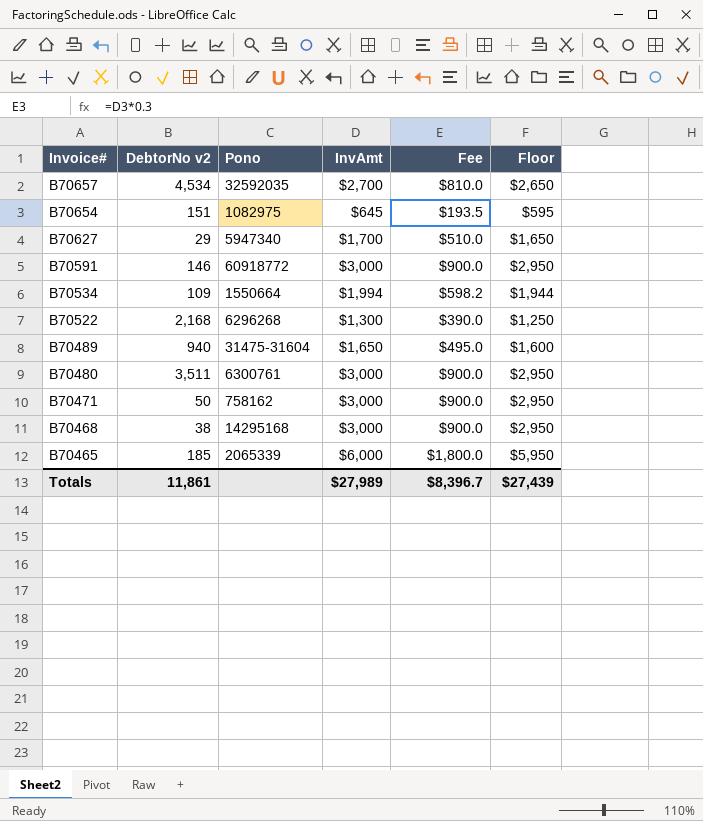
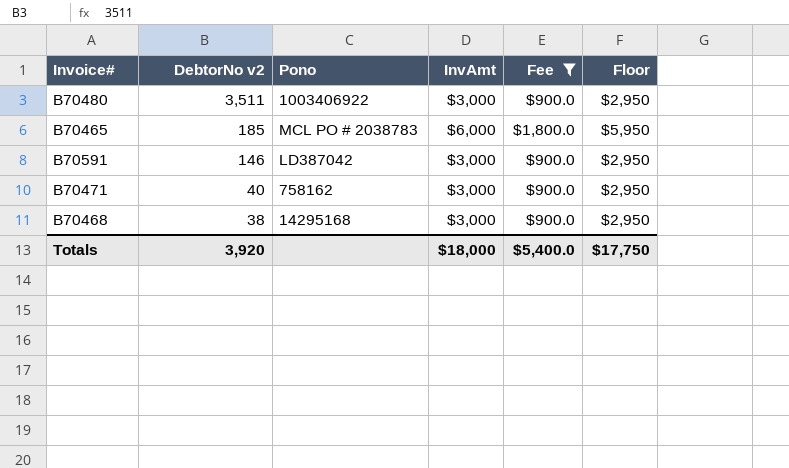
filter: none -> Fee >= $900.0
row order: Invoice# descending -> DebtorNo v2 descending
B70480 | Pono: 6300761 -> 1003406922
B70465 | Pono: 2065339 -> MCL PO # 2038783
B70591 | Pono: 60918772 -> LD387042
B70471 | DebtorNo v2: 50 -> 40
Totals | DebtorNo v2: 11,861 -> 3,920
Totals | InvAmt: $27,989 -> $18,000
Totals | Fee: $8,396.7 -> $5,400.0
Totals | Floor: $27,439 -> $17,750

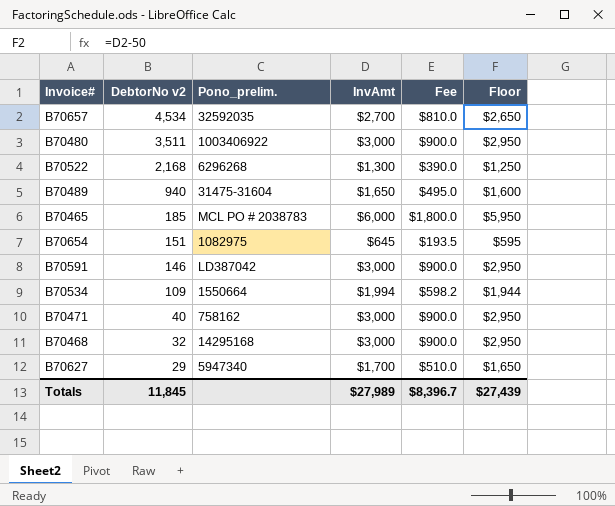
filter: Fee >= $900.0 -> none
column name: Pono -> Pono_prelim.
B70468 | DebtorNo v2: 38 -> 32
Totals | DebtorNo v2: 3,920 -> 11,845
Totals | InvAmt: $18,000 -> $27,989
Totals | Fee: $5,400.0 -> $8,396.7
Totals | Floor: $17,750 -> $27,439

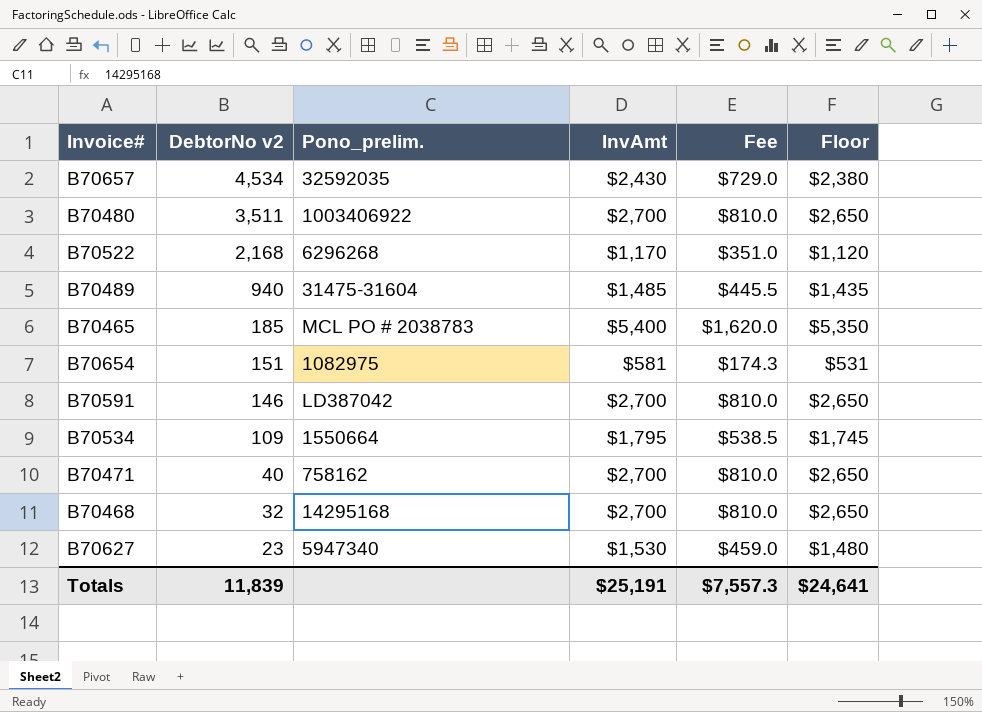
B70657 | InvAmt: $2,700 -> $2,430
B70657 | Fee: $810.0 -> $729.0
B70657 | Floor: $2,650 -> $2,380
B70480 | InvAmt: $3,000 -> $2,700
B70480 | Fee: $900.0 -> $810.0
B70480 | Floor: $2,950 -> $2,650
B70522 | InvAmt: $1,300 -> $1,170
B70522 | Fee: $390.0 -> $351.0
B70522 | Floor: $1,250 -> $1,120
B70489 | InvAmt: $1,650 -> $1,485
B70489 | Fee: $495.0 -> $445.5
B70489 | Floor: $1,600 -> $1,435
B70465 | InvAmt: $6,000 -> $5,400
B70465 | Fee: $1,800.0 -> $1,620.0
B70465 | Floor: $5,950 -> $5,350
B70654 | InvAmt: $645 -> $581
B70654 | Fee: $193.5 -> $174.3
B70654 | Floor: $595 -> $531
B70591 | InvAmt: $3,000 -> $2,700
B70591 | Fee: $900.0 -> $810.0
B70591 | Floor: $2,950 -> $2,650
B70534 | InvAmt: $1,994 -> $1,795
B70534 | Fee: $598.2 -> $538.5
B70534 | Floor: $1,944 -> $1,745
B70471 | InvAmt: $3,000 -> $2,700
B70471 | Fee: $900.0 -> $810.0
B70471 | Floor: $2,950 -> $2,650
B70468 | InvAmt: $3,000 -> $2,700
B70468 | Fee: $900.0 -> $810.0
B70468 | Floor: $2,950 -> $2,650
B70627 | DebtorNo v2: 29 -> 23
B70627 | InvAmt: $1,700 -> $1,530
B70627 | Fee: $510.0 -> $459.0
B70627 | Floor: $1,650 -> $1,480
Totals | DebtorNo v2: 11,845 -> 11,839
Totals | InvAmt: $27,989 -> $25,191
Totals | Fee: $8,396.7 -> $7,557.3
Totals | Floor: $27,439 -> $24,641

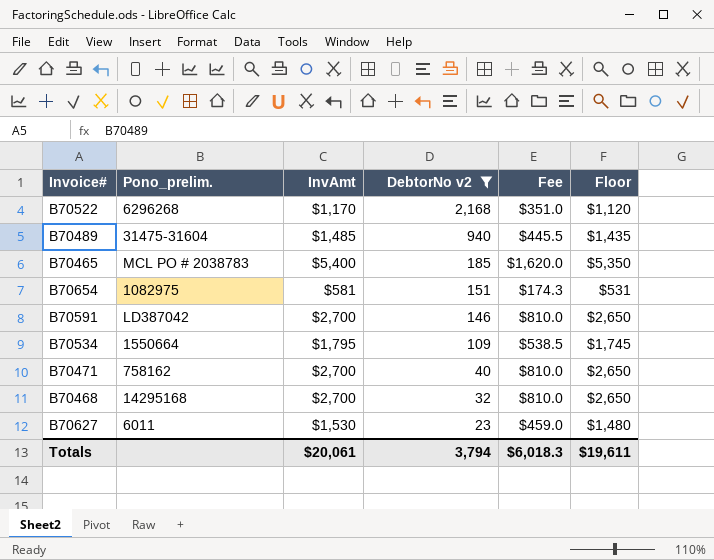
filter: none -> DebtorNo v2 <= 2,168
column DebtorNo v2 | position: 2 -> 4
B70627 | Pono_prelim.: 5947340 -> 6011
Totals | InvAmt: $25,191 -> $20,061
Totals | DebtorNo v2: 11,839 -> 3,794
Totals | Fee: $7,557.3 -> $6,018.3
Totals | Floor: $24,641 -> $19,611

